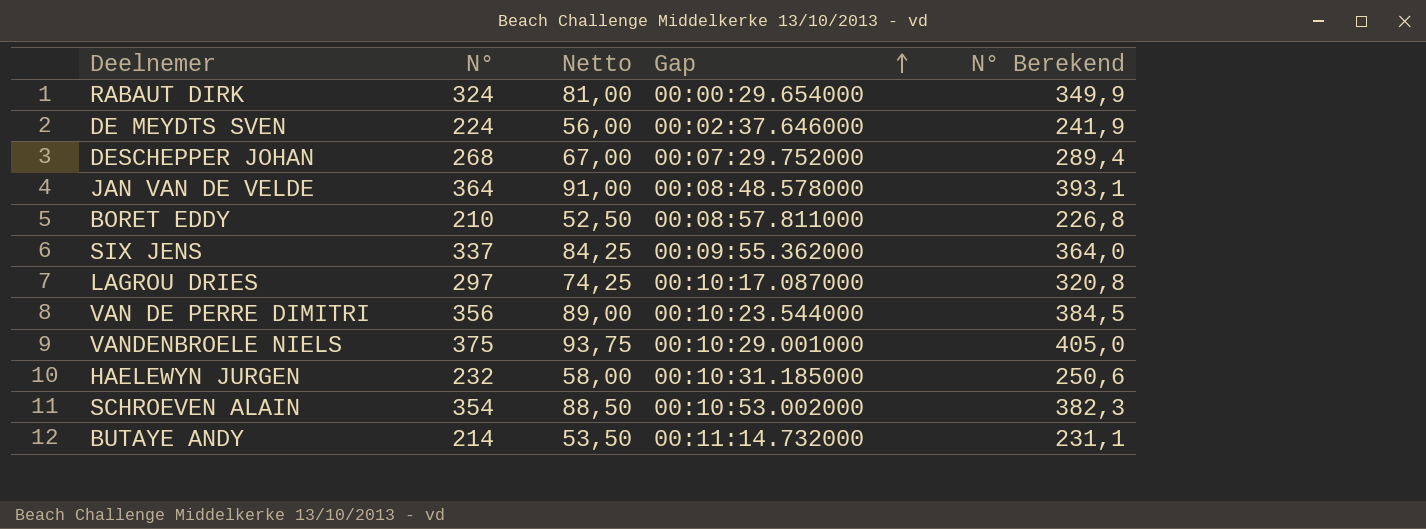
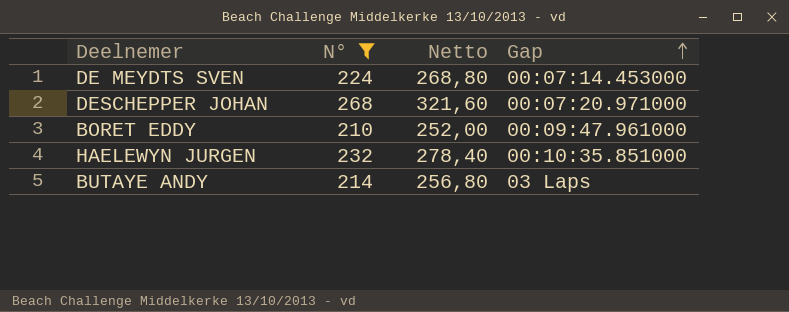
filter: none -> N° <= 268
column N° Berekend | formula: [N°] * 1,08 -> none
column Netto | formula: [N°] * 0,25 -> [N°] * 1,2
DE MEYDTS SVEN | Gap: 00:02:37.646000 -> 00:07:14.453000
DESCHEPPER JOHAN | Gap: 00:07:29.752000 -> 00:07:20.971000
BORET EDDY | Gap: 00:08:57.811000 -> 00:09:47.961000
HAELEWYN JURGEN | Gap: 00:10:31.185000 -> 00:10:35.851000
BUTAYE ANDY | Gap: 00:11:14.732000 -> 03 Laps

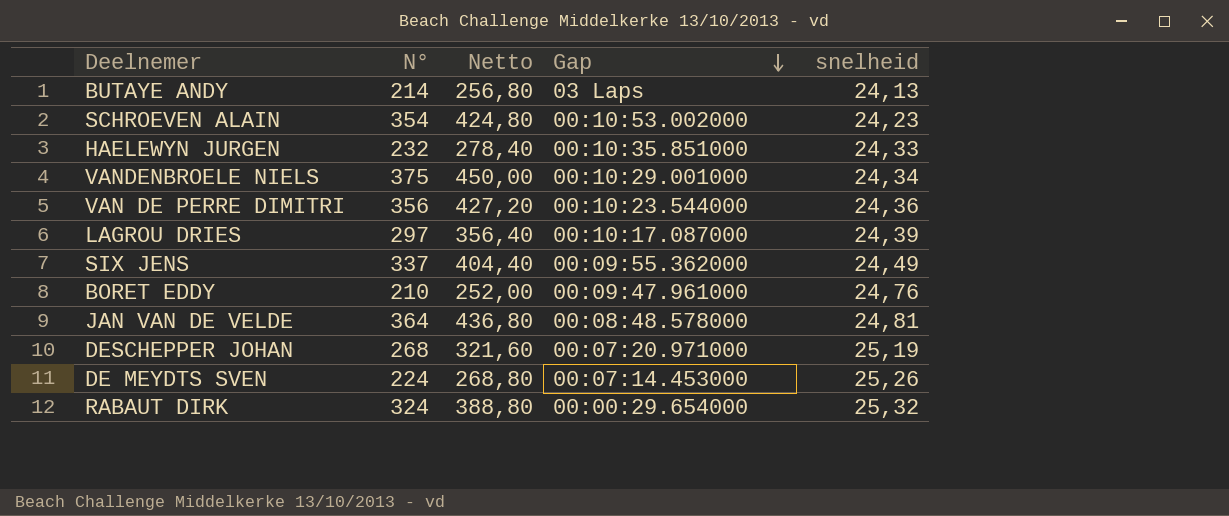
filter: N° <= 268 -> none
row order: Gap ascending -> Gap descending
column snelheid | position: none -> 5

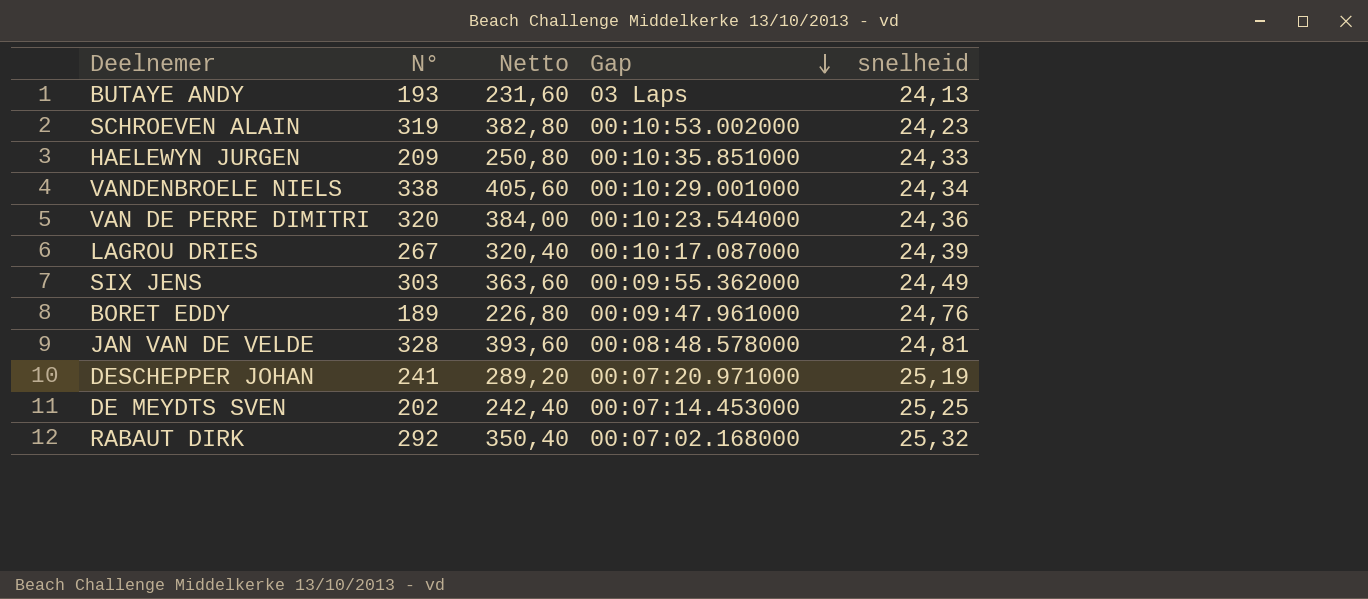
BUTAYE ANDY | N°: 214 -> 193
BUTAYE ANDY | Netto: 256,80 -> 231,60
SCHROEVEN ALAIN | N°: 354 -> 319
SCHROEVEN ALAIN | Netto: 424,80 -> 382,80
HAELEWYN JURGEN | N°: 232 -> 209
HAELEWYN JURGEN | Netto: 278,40 -> 250,80
VANDENBROELE NIELS | N°: 375 -> 338
VANDENBROELE NIELS | Netto: 450,00 -> 405,60
VAN DE PERRE DIMITRI | N°: 356 -> 320
VAN DE PERRE DIMITRI | Netto: 427,20 -> 384,00
LAGROU DRIES | N°: 297 -> 267
LAGROU DRIES | Netto: 356,40 -> 320,40
SIX JENS | N°: 337 -> 303
SIX JENS | Netto: 404,40 -> 363,60
BORET EDDY | N°: 210 -> 189
BORET EDDY | Netto: 252,00 -> 226,80
JAN VAN DE VELDE | N°: 364 -> 328
JAN VAN DE VELDE | Netto: 436,80 -> 393,60
DESCHEPPER JOHAN | N°: 268 -> 241
DESCHEPPER JOHAN | Netto: 321,60 -> 289,20
DE MEYDTS SVEN | N°: 224 -> 202
DE MEYDTS SVEN | Netto: 268,80 -> 242,40
DE MEYDTS SVEN | snelheid: 25,26 -> 25,25
RABAUT DIRK | N°: 324 -> 292
RABAUT DIRK | Netto: 388,80 -> 350,40
RABAUT DIRK | Gap: 00:00:29.654000 -> 00:07:02.168000

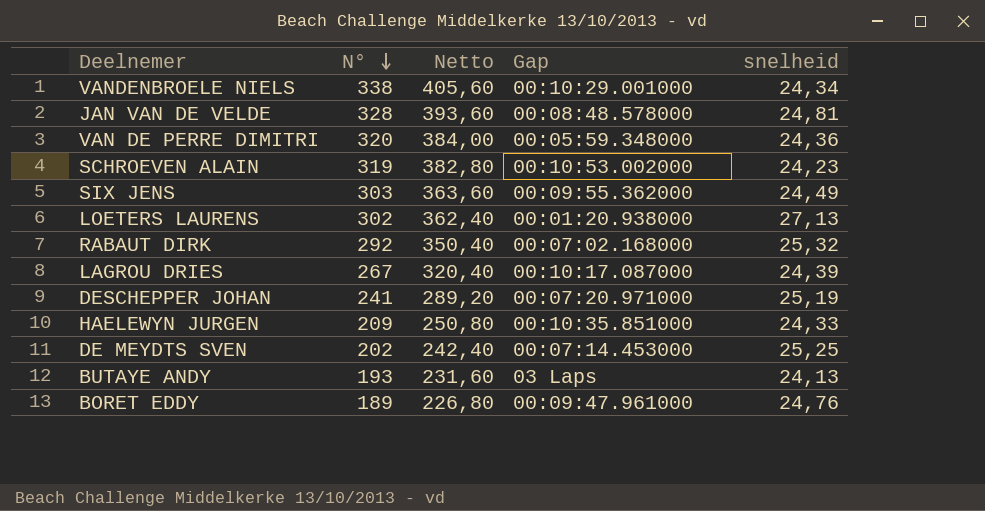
row order: Gap descending -> N° descending
VAN DE PERRE DIMITRI | Gap: 00:10:23.544000 -> 00:05:59.348000
row LOETERS LAURENS: none -> 302 | 362,40 | 00:01:20.938000 | 27,13

